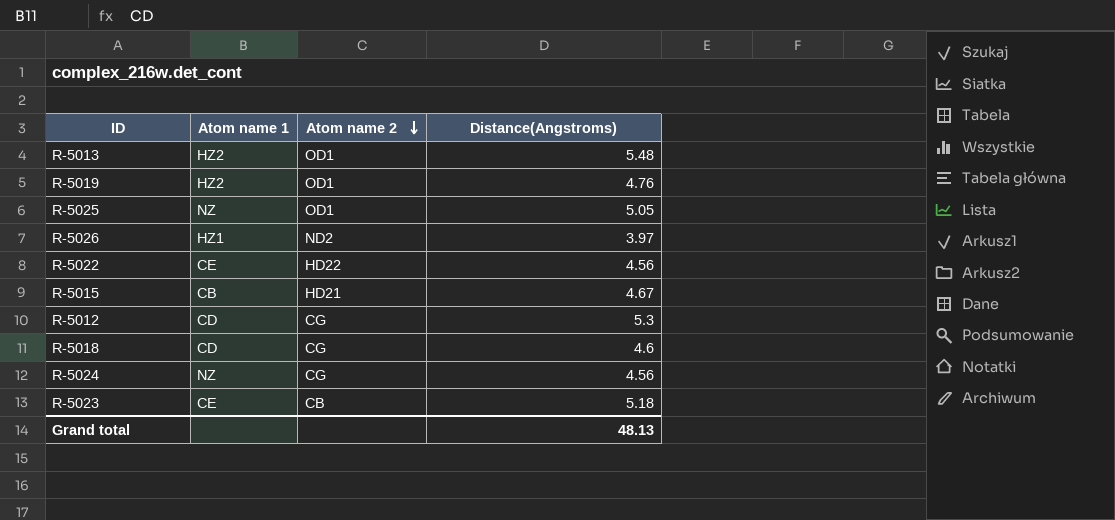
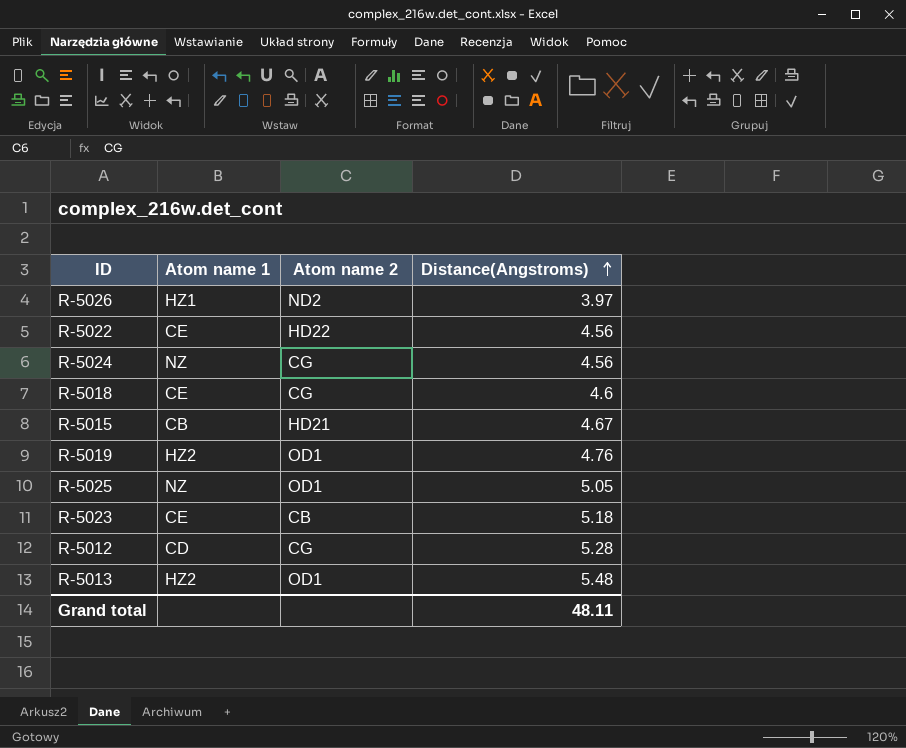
row order: Atom name 2 descending -> Distance(Angstroms) ascending
R-5018 | Atom name 1: CD -> CE
R-5012 | Distance(Angstroms): 5.3 -> 5.28
Grand total | Distance(Angstroms): 48.13 -> 48.11

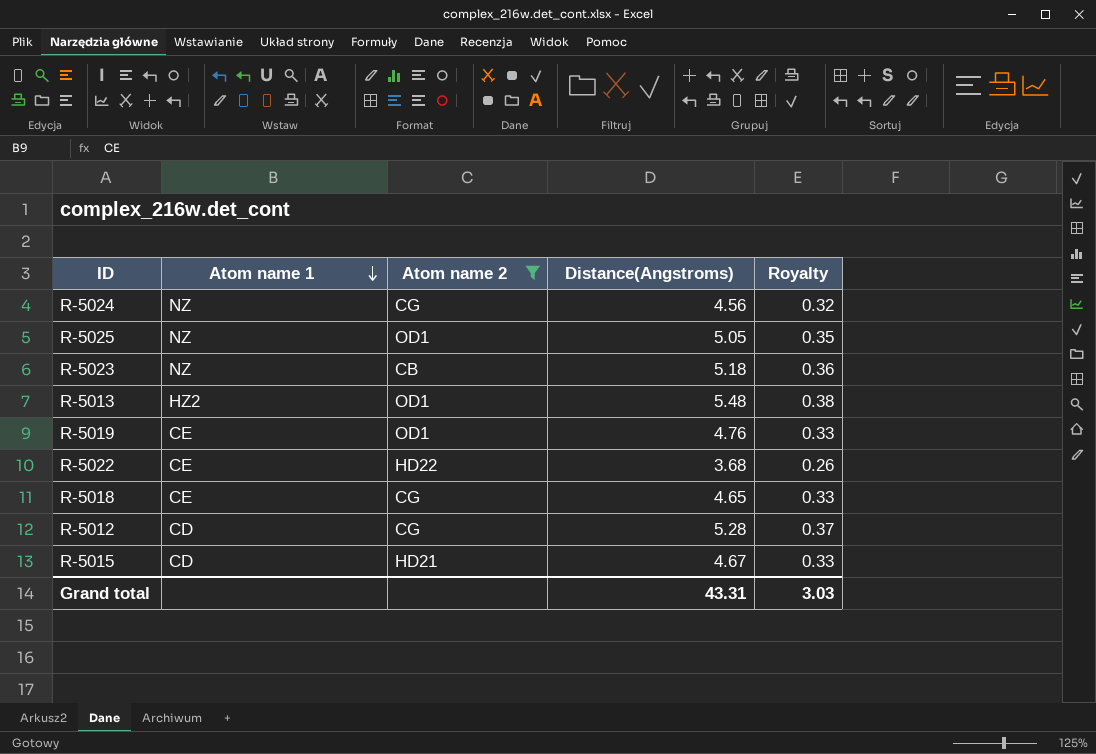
filter: none -> Atom name 2 != ND2
row order: Distance(Angstroms) ascending -> Atom name 1 descending
column Royalty | formula: none -> [Distance(Angstroms)] * 0.07
R-5023 | Atom name 1: CE -> NZ
R-5019 | Atom name 1: HZ2 -> CE
R-5022 | Distance(Angstroms): 4.56 -> 3.68
R-5018 | Distance(Angstroms): 4.6 -> 4.65
R-5015 | Atom name 1: CB -> CD
Grand total | Distance(Angstroms): 48.11 -> 43.31

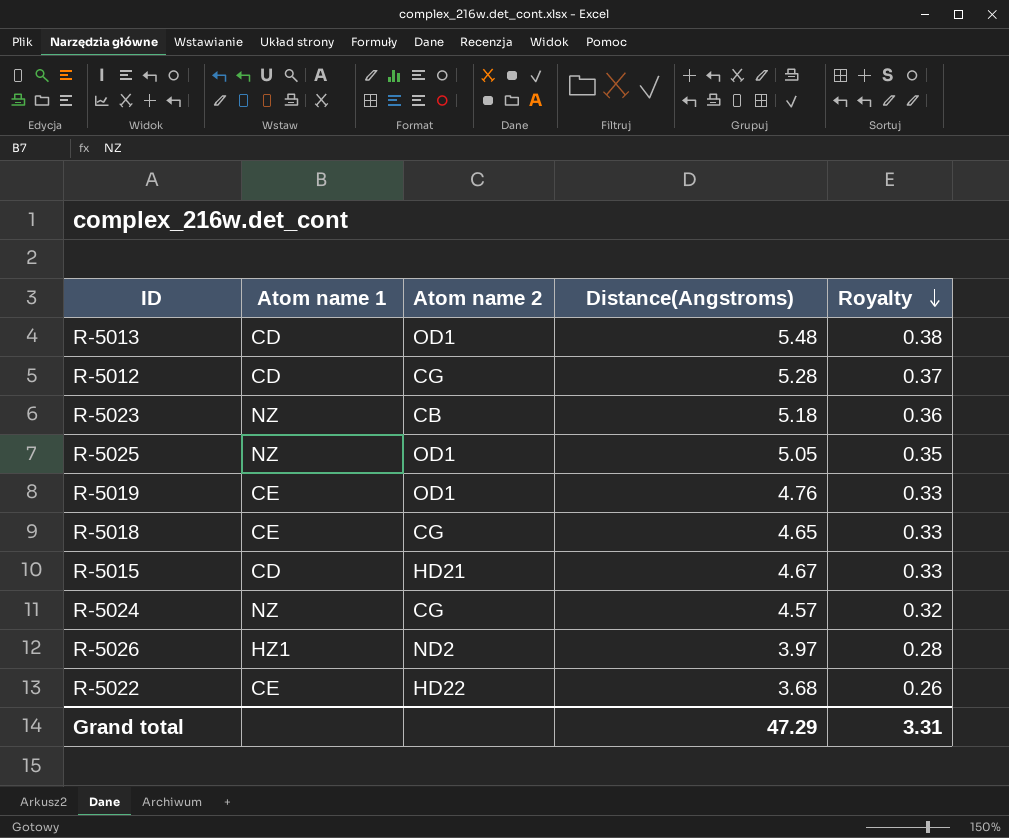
filter: Atom name 2 != ND2 -> none
row order: Atom name 1 descending -> Royalty descending
R-5013 | Atom name 1: HZ2 -> CD
R-5024 | Distance(Angstroms): 4.56 -> 4.57
Grand total | Distance(Angstroms): 43.31 -> 47.29
Grand total | Royalty: 3.03 -> 3.31

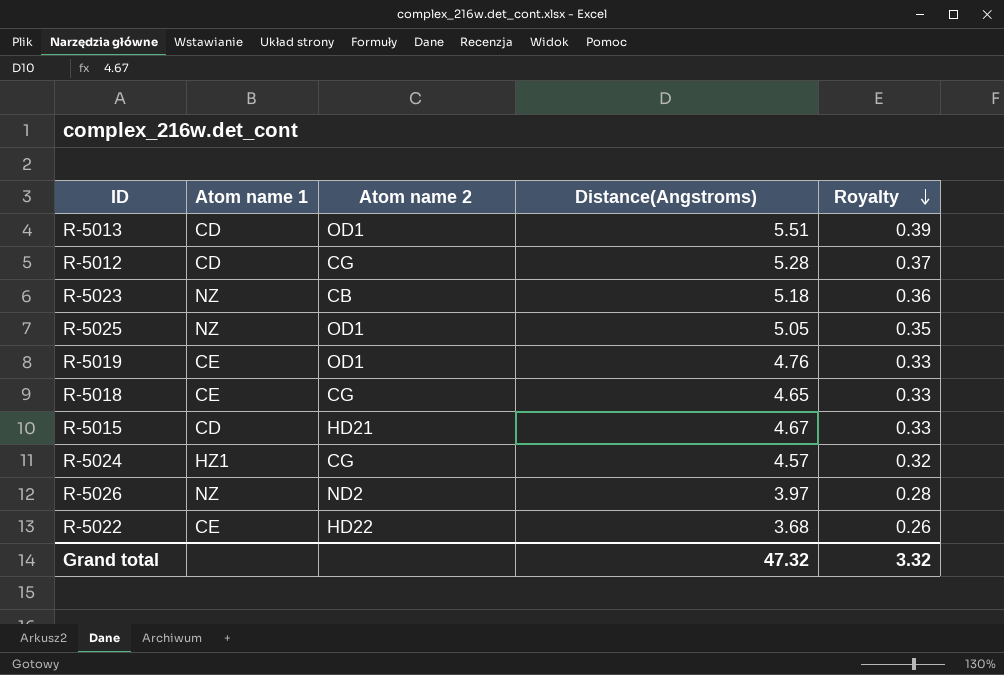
R-5013 | Distance(Angstroms): 5.48 -> 5.51
R-5013 | Royalty: 0.38 -> 0.39
R-5024 | Atom name 1: NZ -> HZ1
R-5026 | Atom name 1: HZ1 -> NZ
Grand total | Distance(Angstroms): 47.29 -> 47.32
Grand total | Royalty: 3.31 -> 3.32

